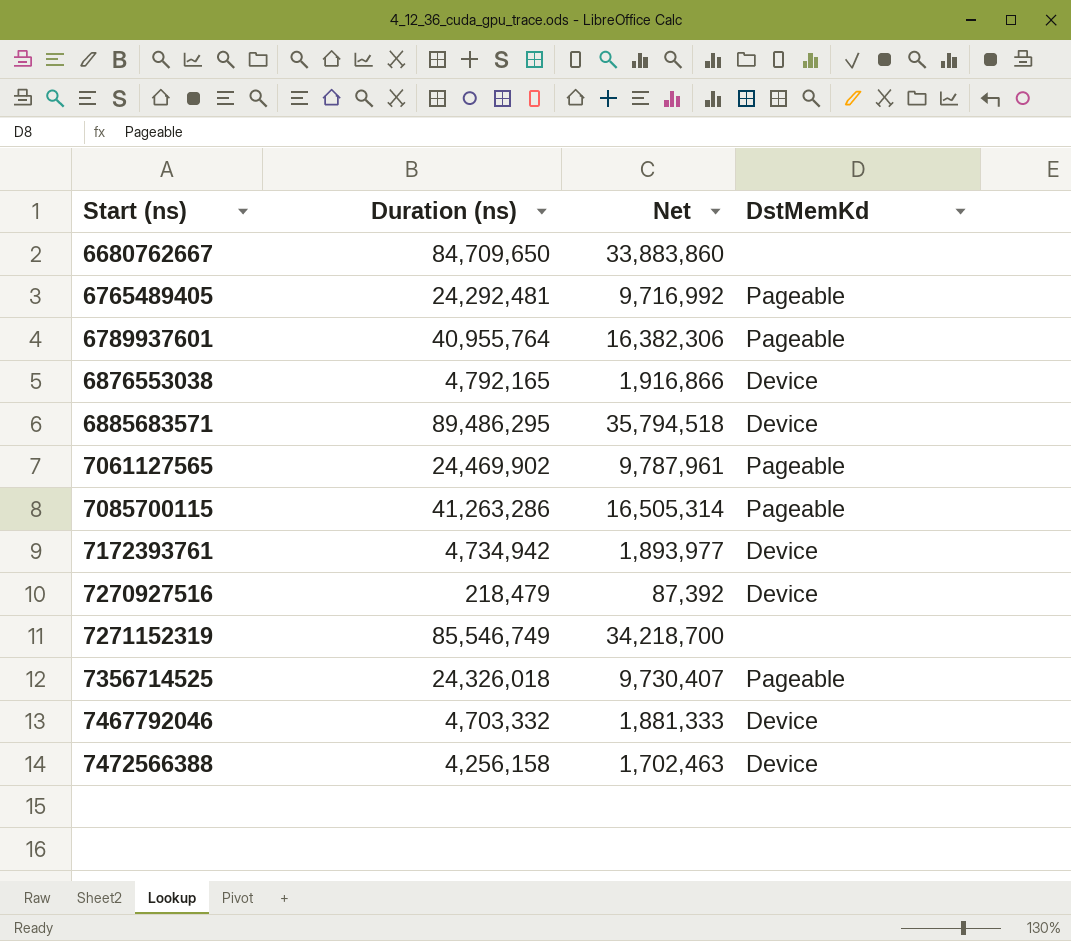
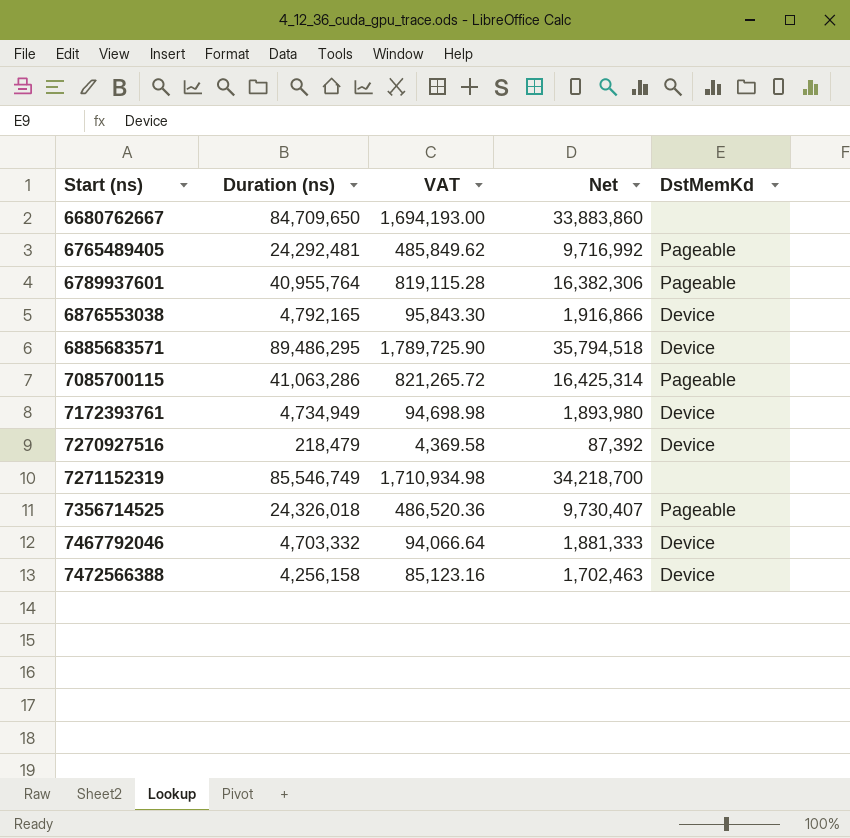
column VAT | formula: none -> [Duration (ns)] * 0.02
row 7061127565: 24,469,902 | 9,787,961 | Pageable -> none
7085700115 | Duration (ns): 41,263,286 -> 41,063,286
7085700115 | Net: 16,505,314 -> 16,425,314
7172393761 | Duration (ns): 4,734,942 -> 4,734,949
7172393761 | Net: 1,893,977 -> 1,893,980

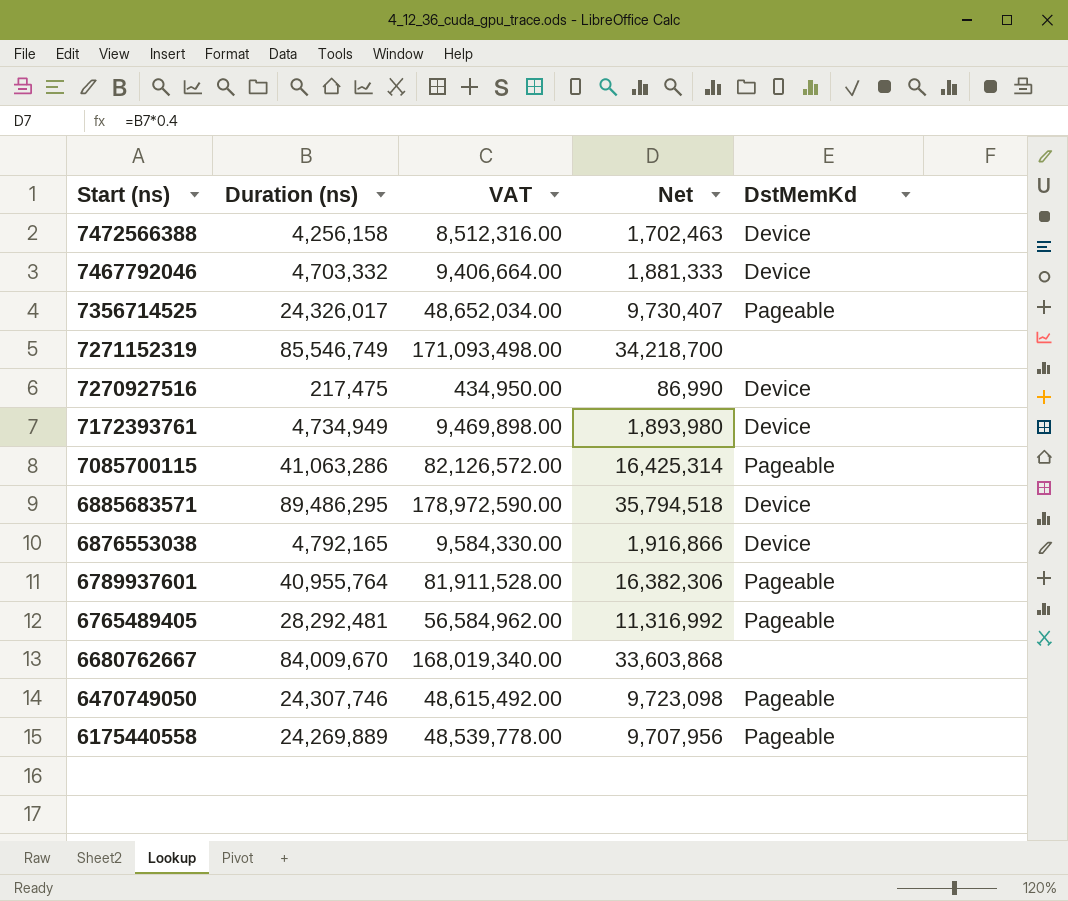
row order: Start (ns) ascending -> Start (ns) descending
column VAT | formula: [Duration (ns)] * 0.02 -> [Duration (ns)] * 2
7356714525 | Duration (ns): 24,326,018 -> 24,326,017
7270927516 | Duration (ns): 218,479 -> 217,475
7270927516 | Net: 87,392 -> 86,990
6765489405 | Duration (ns): 24,292,481 -> 28,292,481
6765489405 | Net: 9,716,992 -> 11,316,992
6680762667 | Duration (ns): 84,709,650 -> 84,009,670
6680762667 | Net: 33,883,860 -> 33,603,868
row 6470749050: none -> 24,307,746 | 48,615,492.00 | 9,723,098 | Pageable
row 6175440558: none -> 24,269,889 | 48,539,778.00 | 9,707,956 | Pageable

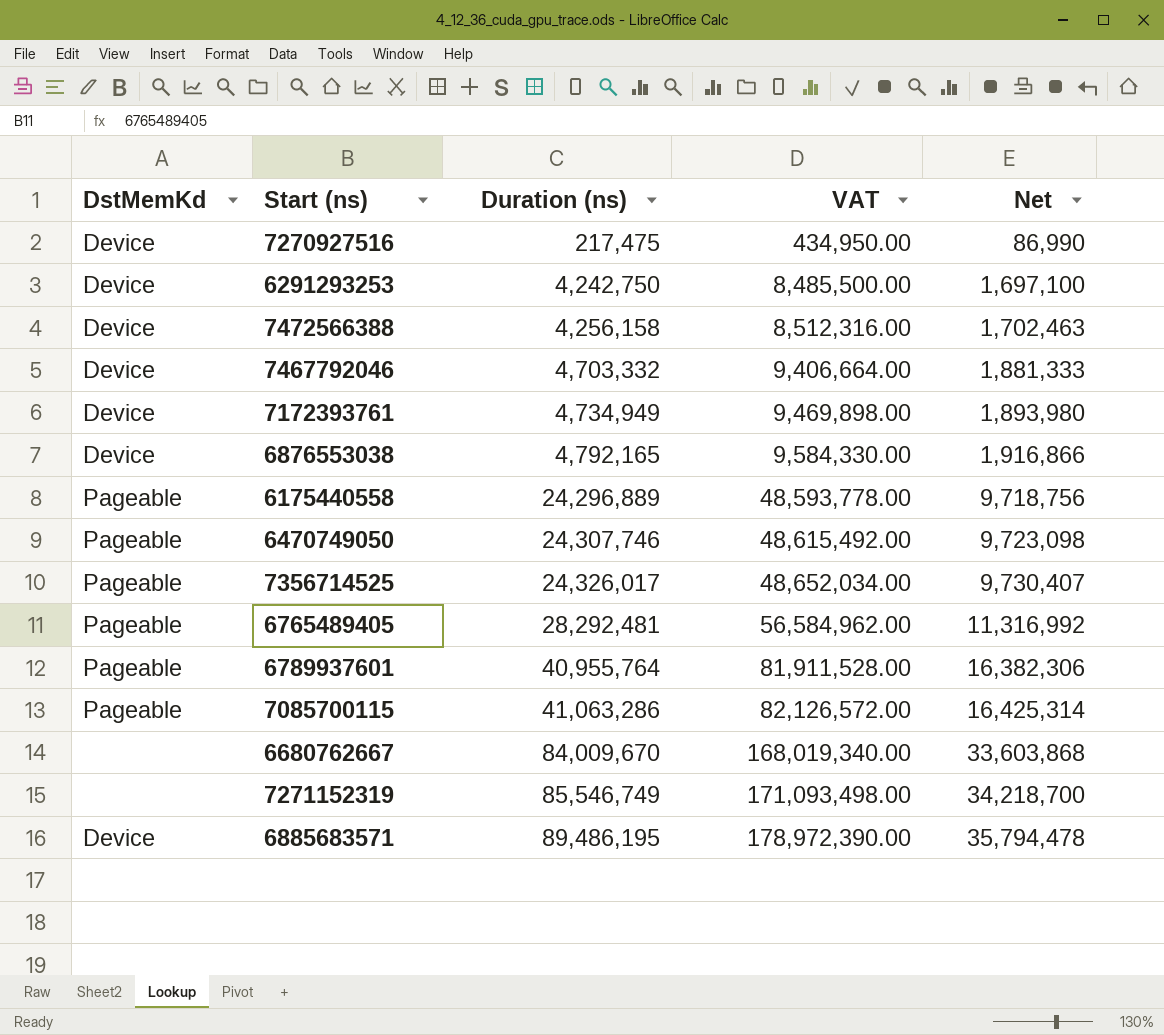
row order: Start (ns) descending -> Duration (ns) ascending
column DstMemKd | position: 5 -> 1
row 6291293253: none -> Device | 4,242,750 | 8,485,500.00 | 1,697,100
6175440558 | Duration (ns): 24,269,889 -> 24,296,889
6175440558 | VAT: 48,539,778.00 -> 48,593,778.00
6175440558 | Net: 9,707,956 -> 9,718,756
6885683571 | Duration (ns): 89,486,295 -> 89,486,195
6885683571 | VAT: 178,972,590.00 -> 178,972,390.00
6885683571 | Net: 35,794,518 -> 35,794,478

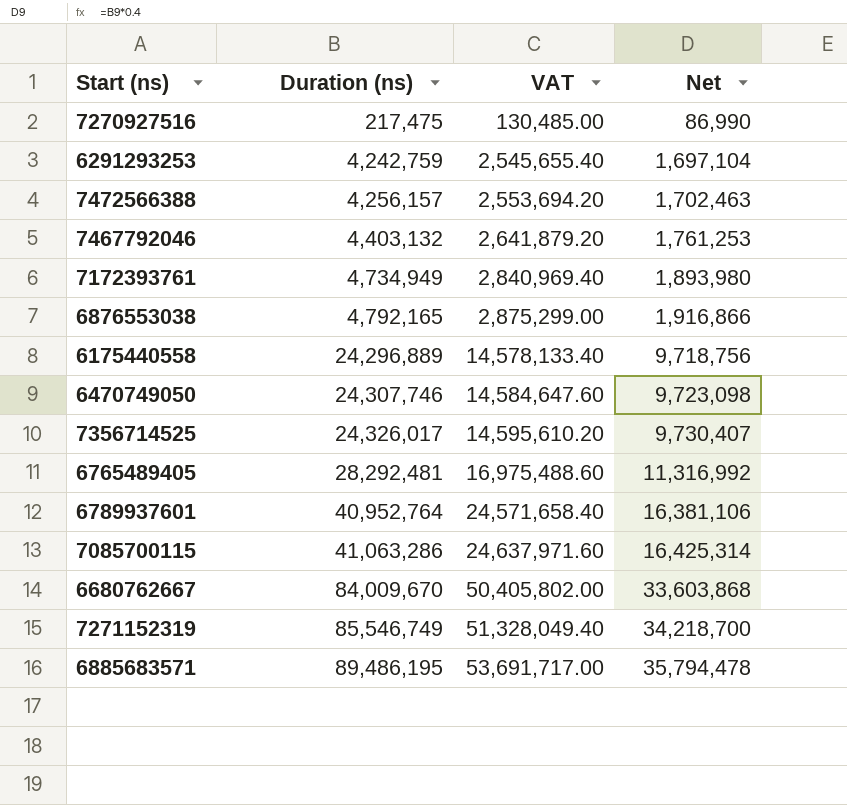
column DstMemKd | position: 1 -> none
column VAT | formula: [Duration (ns)] * 2 -> [Duration (ns)] * 0.6
6291293253 | Duration (ns): 4,242,750 -> 4,242,759
6291293253 | Net: 1,697,100 -> 1,697,104
7472566388 | Duration (ns): 4,256,158 -> 4,256,157
7467792046 | Duration (ns): 4,703,332 -> 4,403,132
7467792046 | Net: 1,881,333 -> 1,761,253
6789937601 | Duration (ns): 40,955,764 -> 40,952,764
6789937601 | Net: 16,382,306 -> 16,381,106

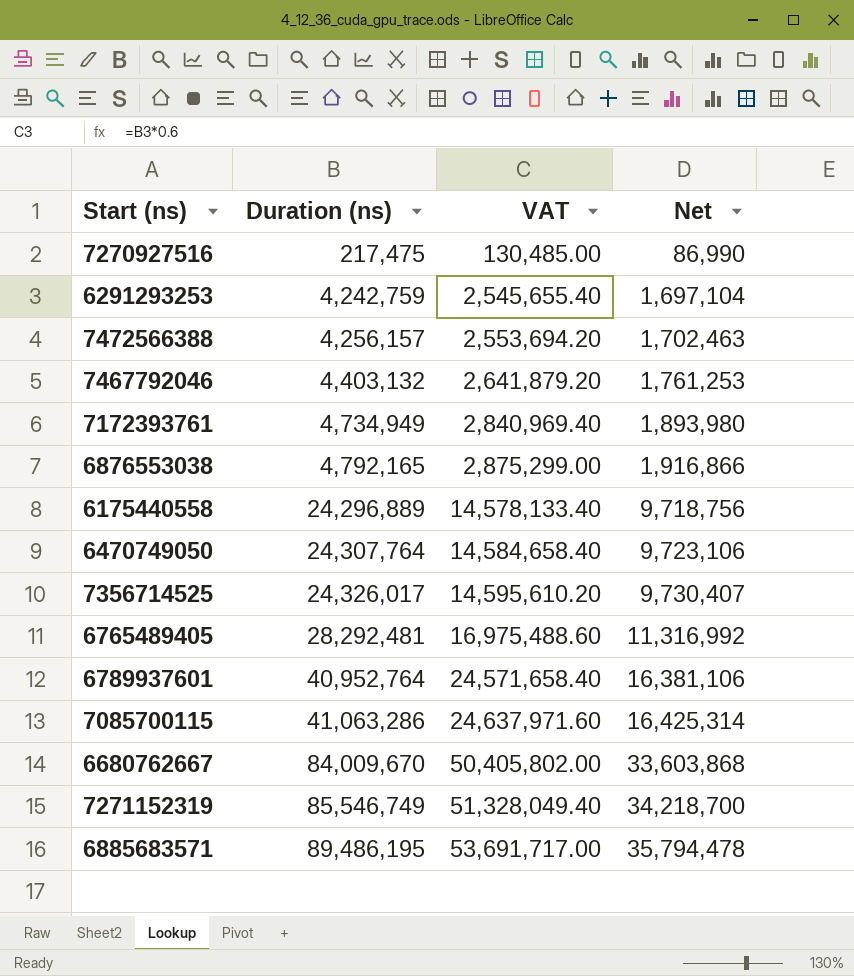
6470749050 | Duration (ns): 24,307,746 -> 24,307,764
6470749050 | VAT: 14,584,647.60 -> 14,584,658.40
6470749050 | Net: 9,723,098 -> 9,723,106

